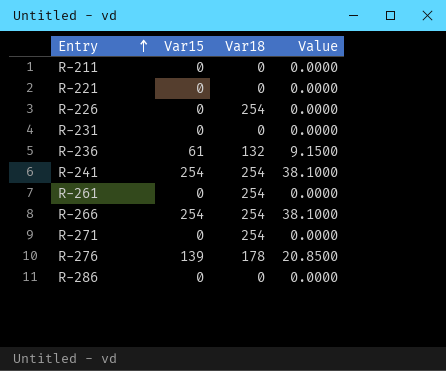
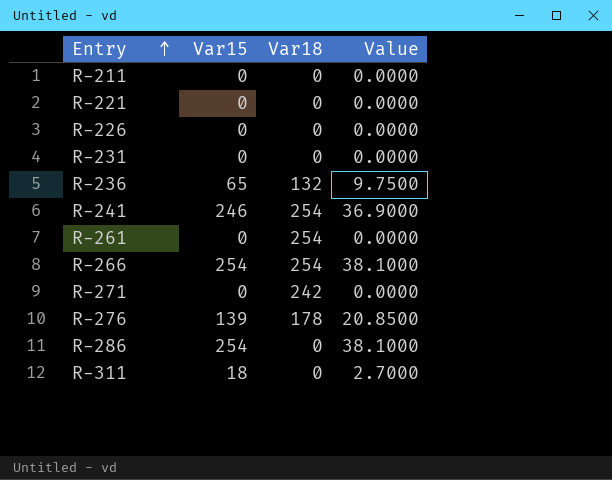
R-226 | Var18: 254 -> 0
R-236 | Var15: 61 -> 65
R-236 | Value: 9.1500 -> 9.7500
R-241 | Var15: 254 -> 246
R-241 | Value: 38.1000 -> 36.9000
R-271 | Var18: 254 -> 242
R-286 | Var15: 0 -> 254
R-286 | Value: 0.0000 -> 38.1000
row R-311: none -> 18 | 0 | 2.7000

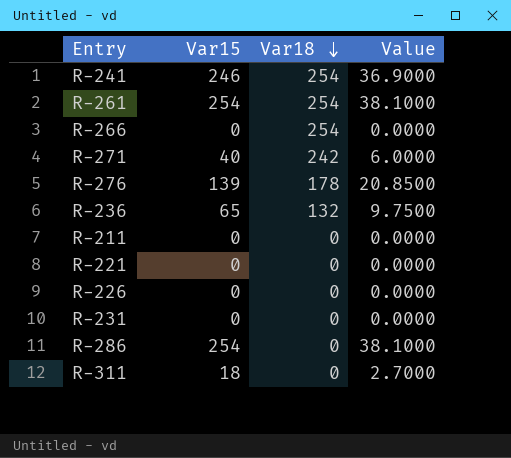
row order: Entry ascending -> Var18 descending
R-261 | Var15: 0 -> 254
R-261 | Value: 0.0000 -> 38.1000
R-266 | Var15: 254 -> 0
R-266 | Value: 38.1000 -> 0.0000
R-271 | Var15: 0 -> 40
R-271 | Value: 0.0000 -> 6.0000

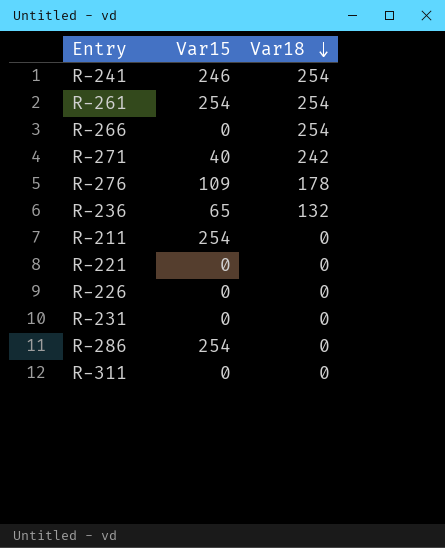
column Value | formula: [Var15] * 0.15 -> none
R-276 | Var15: 139 -> 109
R-211 | Var15: 0 -> 254
R-311 | Var15: 18 -> 0

